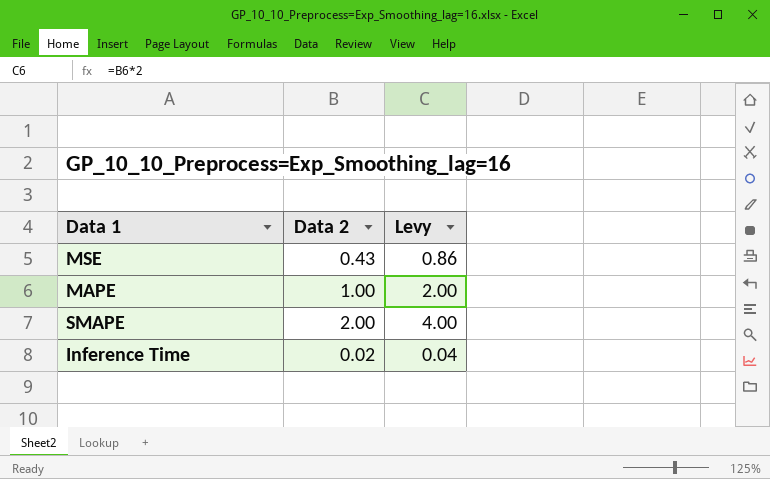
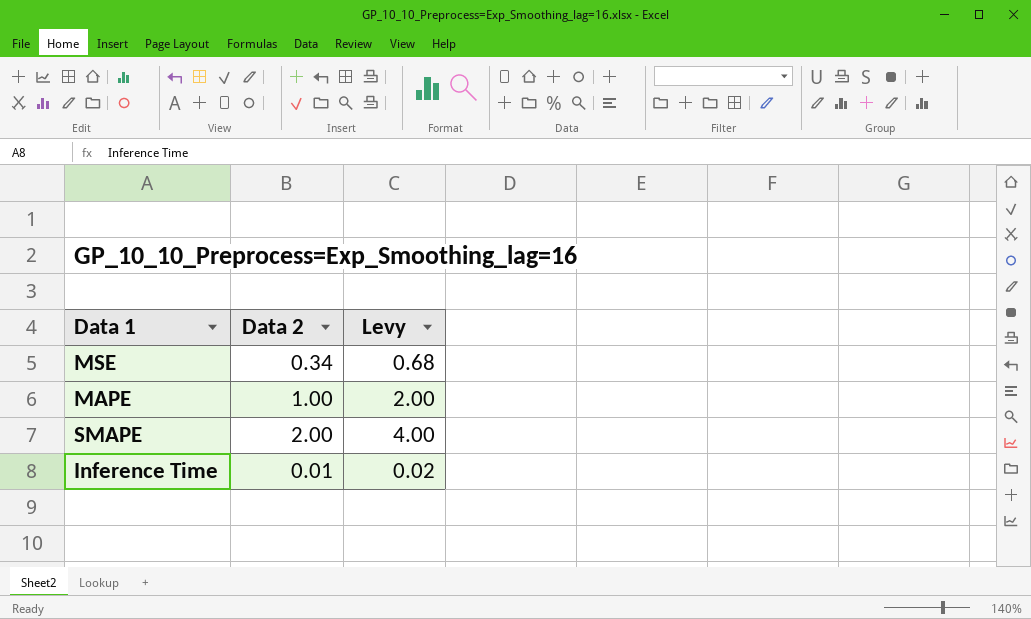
MSE | Data 2: 0.43 -> 0.34
MSE | Levy: 0.86 -> 0.68
Inference Time | Data 2: 0.02 -> 0.01
Inference Time | Levy: 0.04 -> 0.02

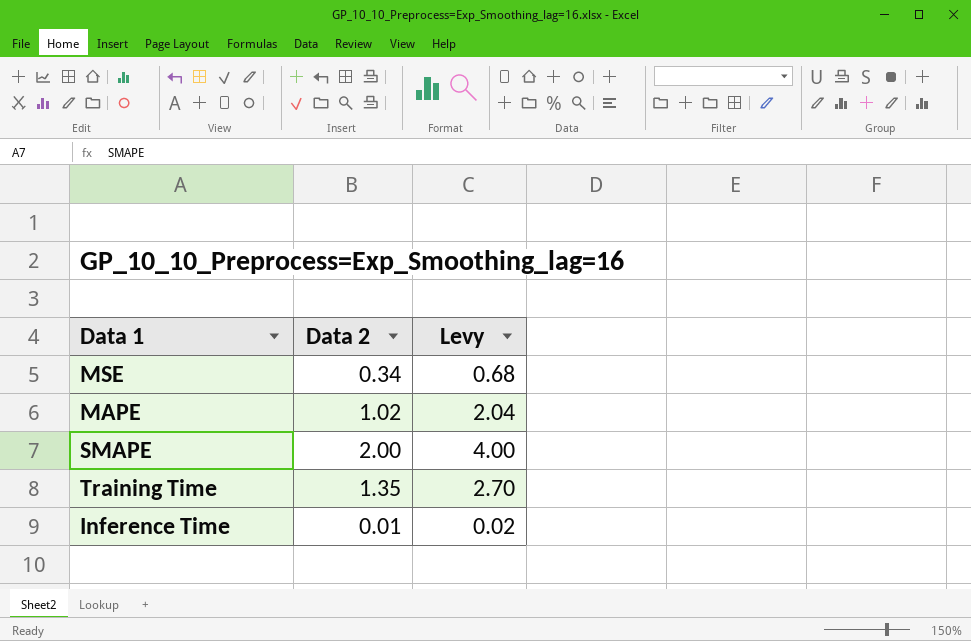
MAPE | Data 2: 1.00 -> 1.02
MAPE | Levy: 2.00 -> 2.04
row Training Time: none -> 1.35 | 2.70

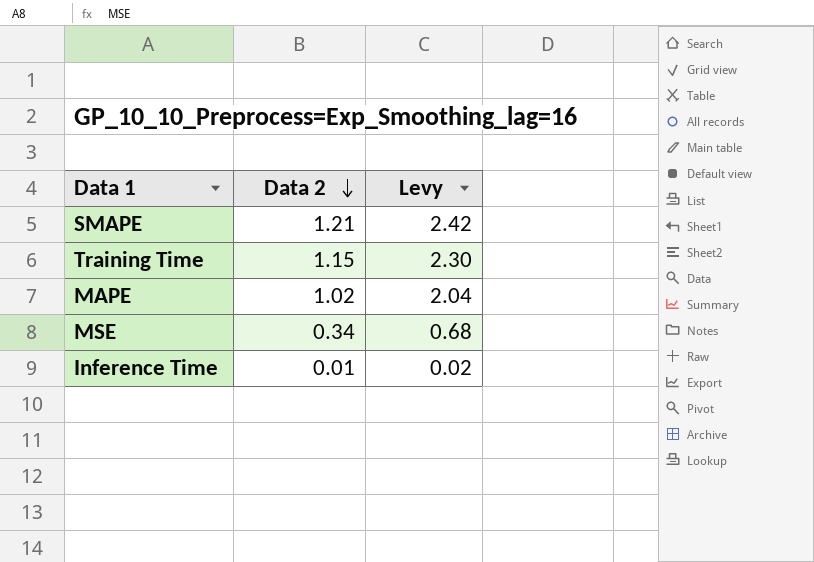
row order: none -> Data 2 descending
SMAPE | Data 2: 2.00 -> 1.21
SMAPE | Levy: 4.00 -> 2.42
Training Time | Data 2: 1.35 -> 1.15
Training Time | Levy: 2.70 -> 2.30

